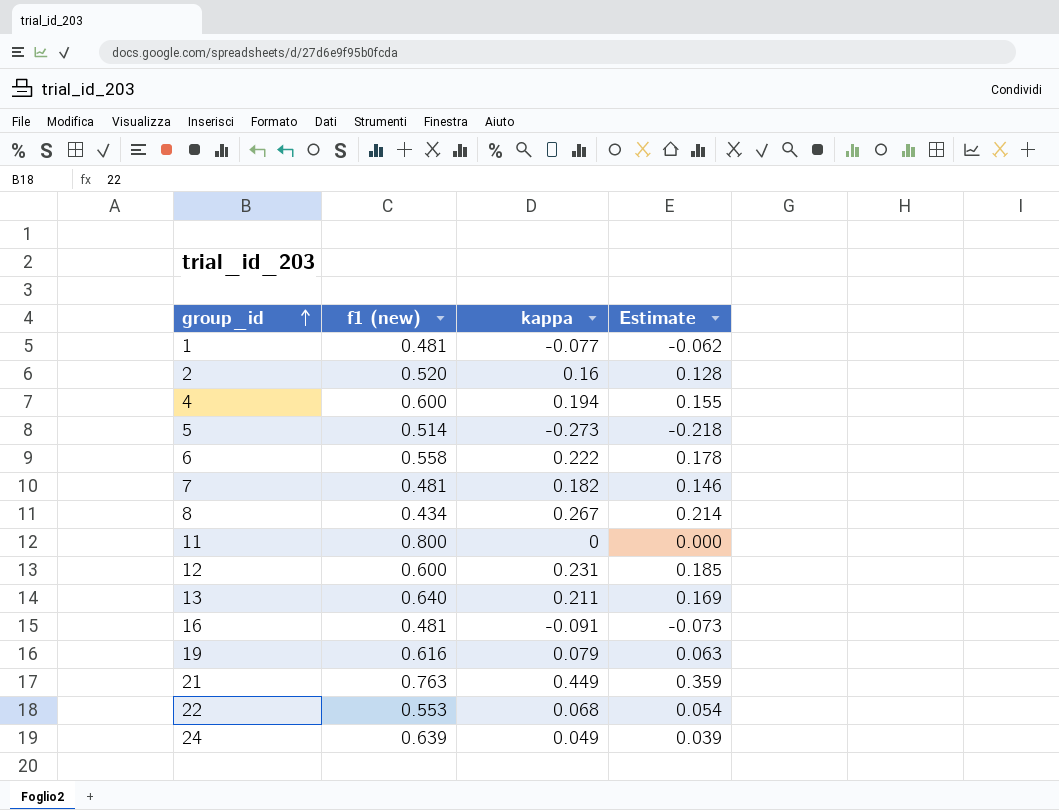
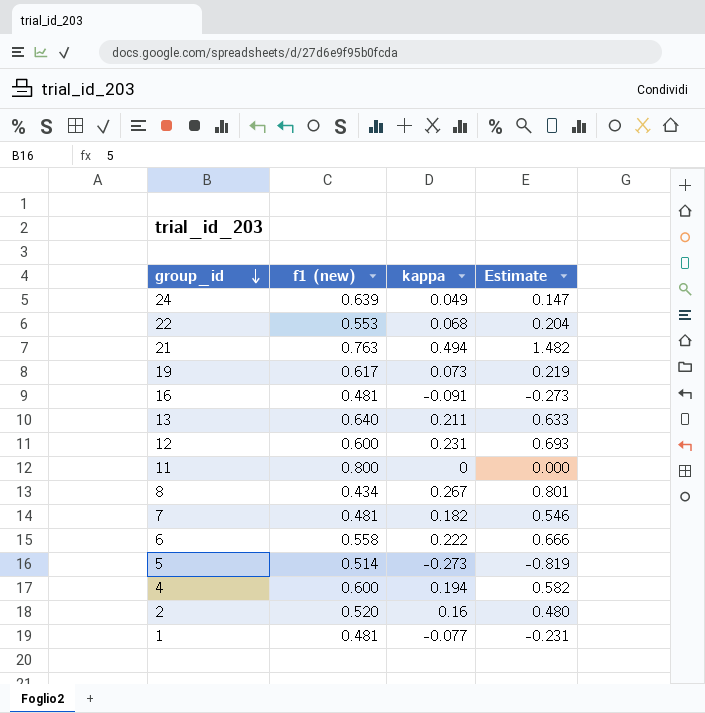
row order: group_id ascending -> group_id descending
column Estimate | formula: [kappa] * 0.8 -> [kappa] * 3
21 | kappa: 0.449 -> 0.494
19 | f1 (new): 0.616 -> 0.617
19 | kappa: 0.079 -> 0.073

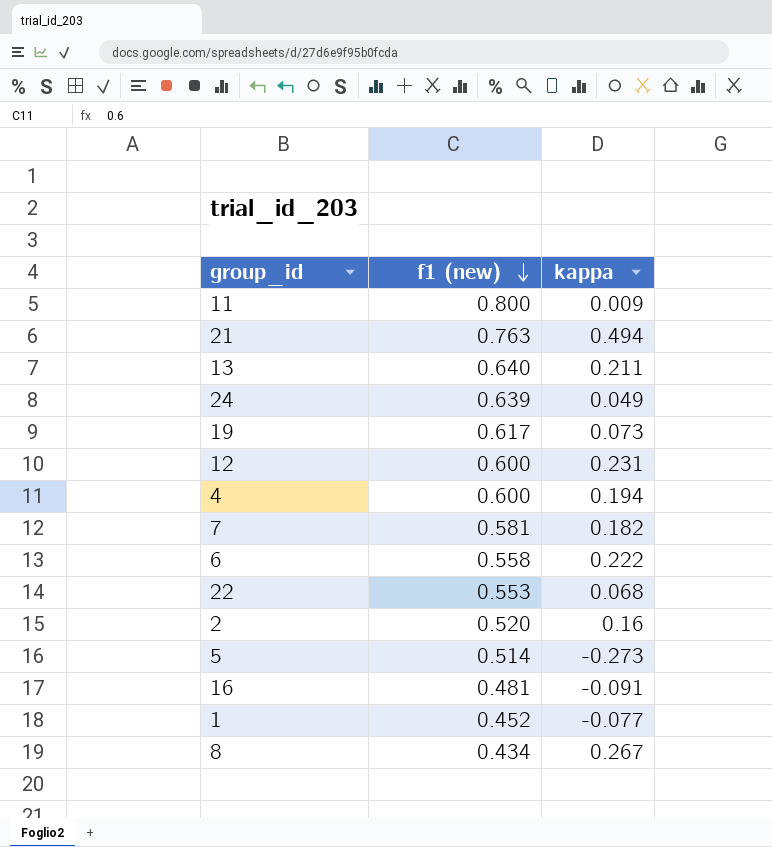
row order: group_id descending -> f1 (new) descending
column Estimate | formula: [kappa] * 3 -> none
11 | kappa: 0 -> 0.009
7 | f1 (new): 0.481 -> 0.581
1 | f1 (new): 0.481 -> 0.452

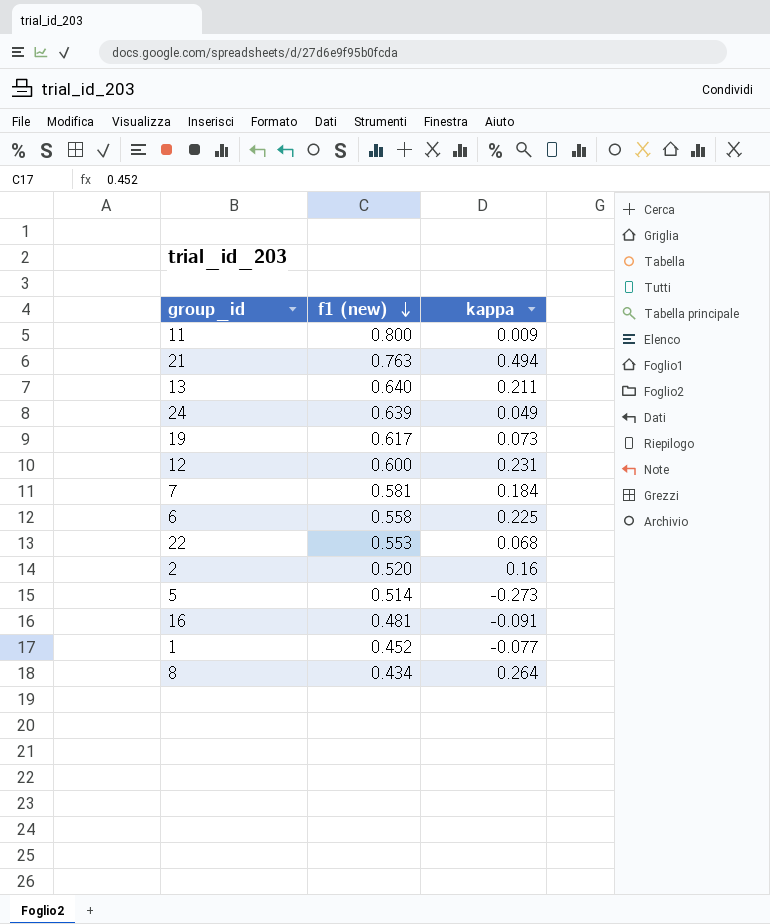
row 4: 0.600 | 0.194 -> none
7 | kappa: 0.182 -> 0.184
6 | kappa: 0.222 -> 0.225
8 | kappa: 0.267 -> 0.264

